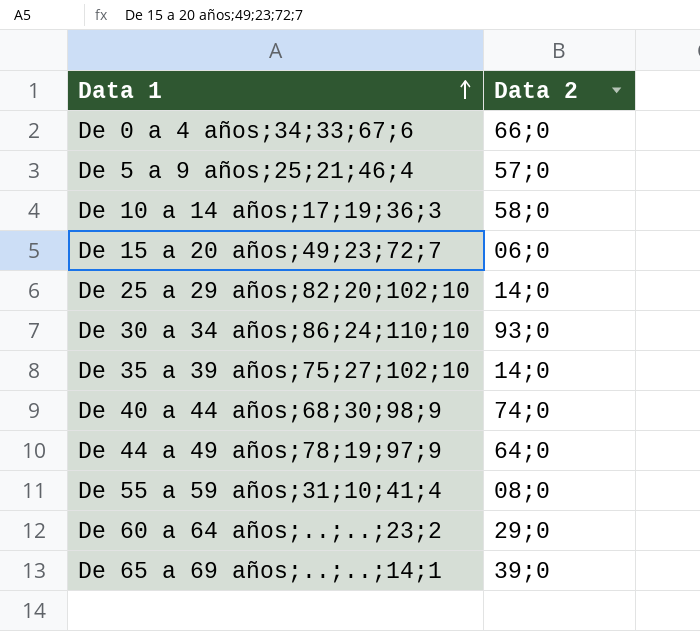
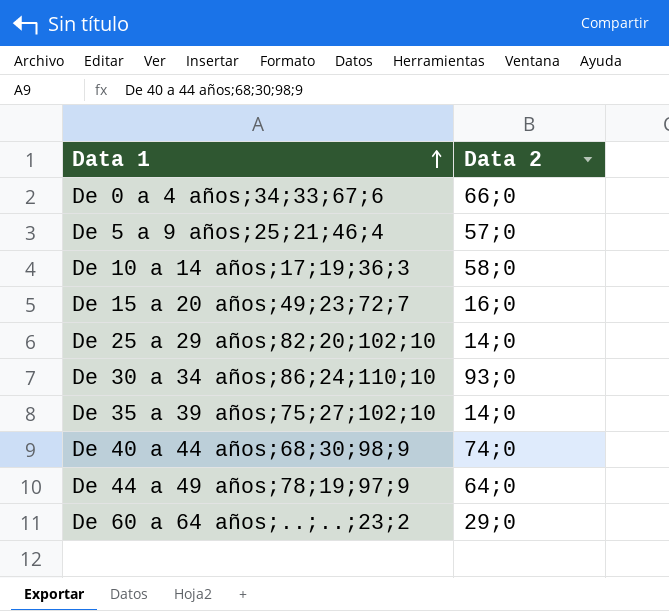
row De 55 a 59 años;31;10;41;4: 08;0 -> none
row De 65 a 69 años;..;..;14;1: 39;0 -> none
De 15 a 20 años;49;23;72;7 | Data 2: 06;0 -> 16;0

